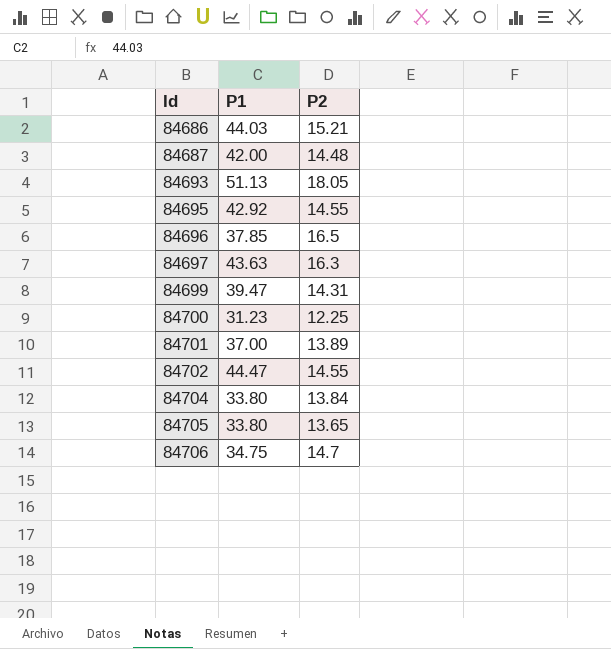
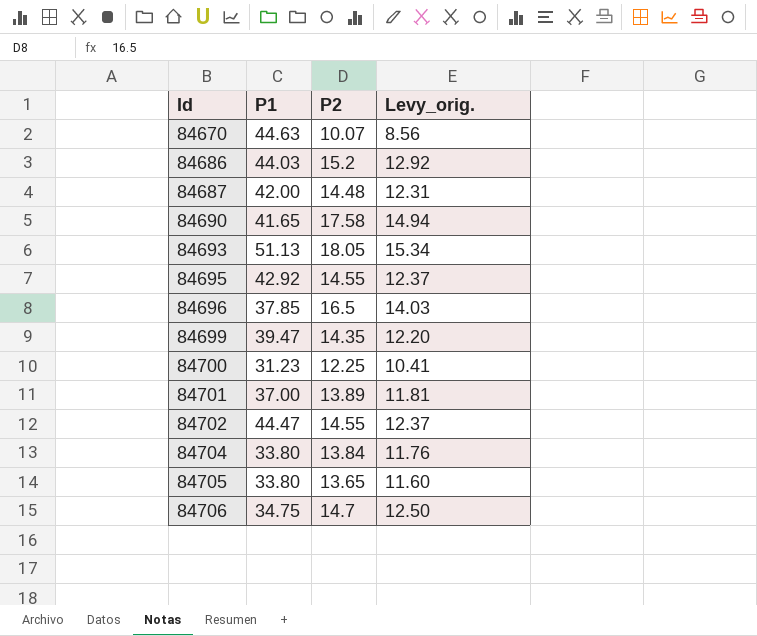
column Levy_orig. | formula: none -> [P2] * 0.85
row 84697: 43.63 | 16.3 -> none
row 84670: none -> 44.63 | 10.07 | 8.56
84686 | P2: 15.21 -> 15.2
row 84690: none -> 41.65 | 17.58 | 14.94
84699 | P2: 14.31 -> 14.35

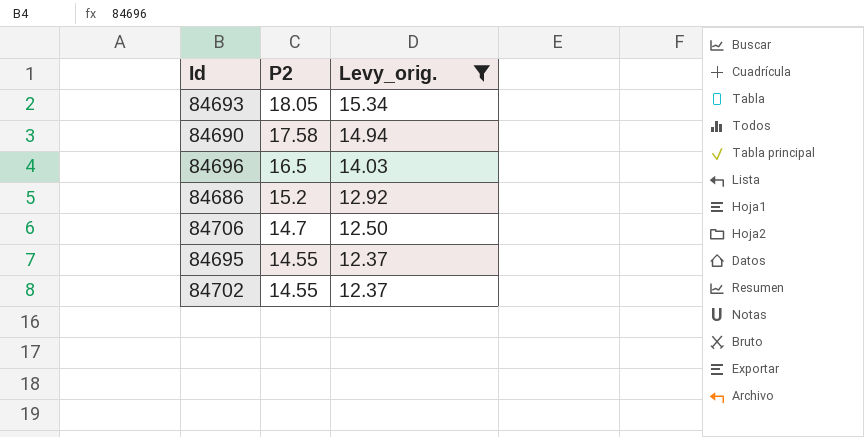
filter: none -> Levy_orig. >= 12.37
row order: Id ascending -> P2 descending
column P1 | position: 2 -> none

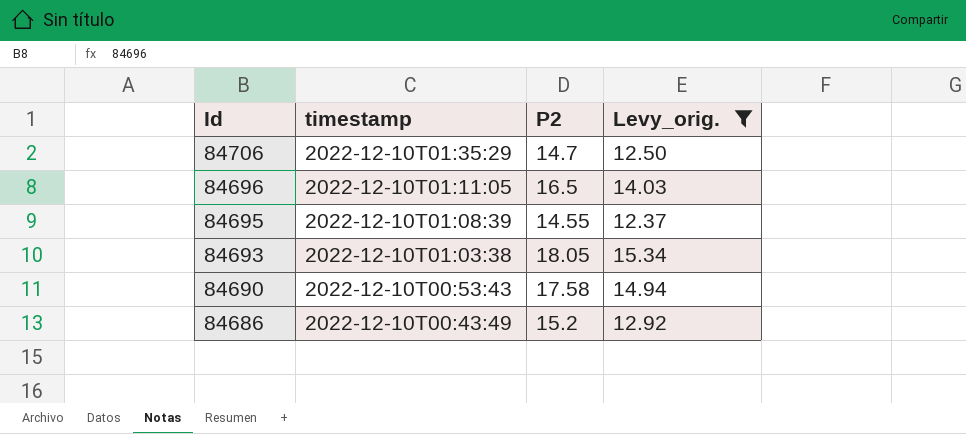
row order: P2 descending -> Id descending
column timestamp | position: none -> 2
row 84702: 14.55 | 12.37 -> none

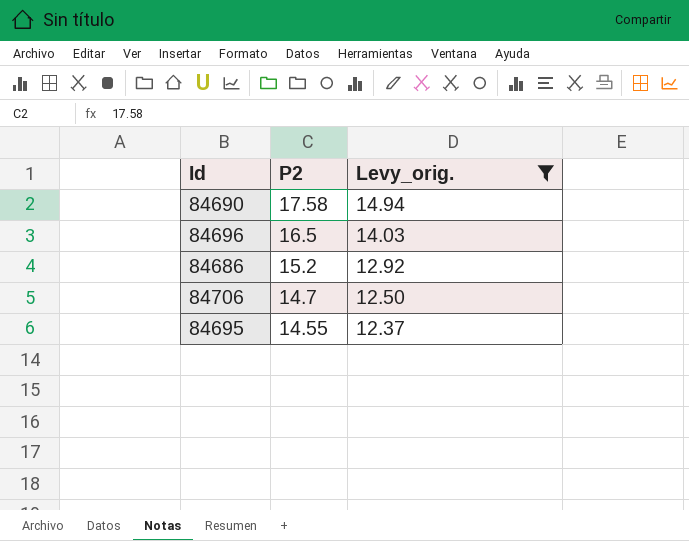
row order: Id descending -> P2 descending
column timestamp | position: 2 -> none
row 84693: 2022-12-10T01:03:38 | 18.05 | 15.34 -> none

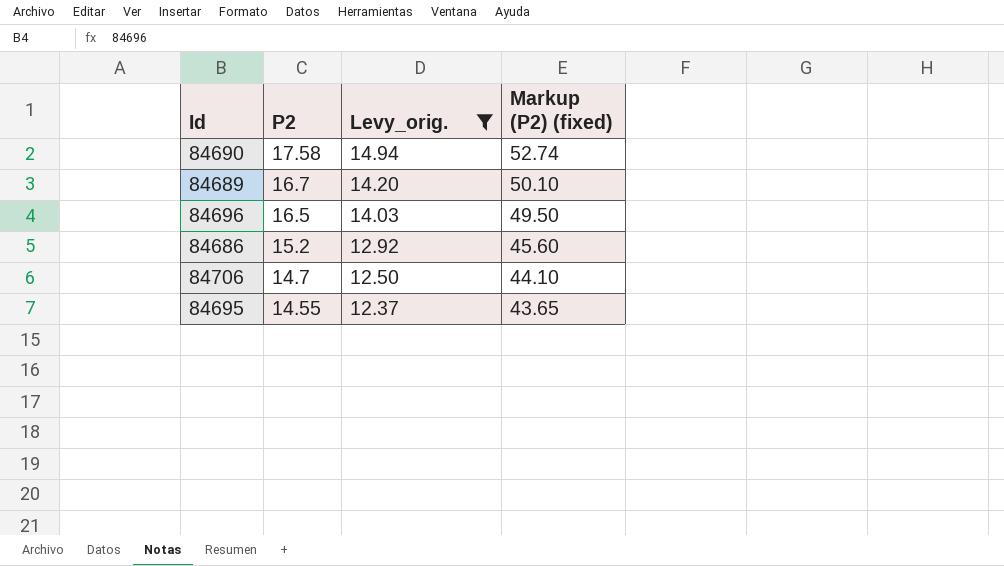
column Markup (P2) (fixed) | formula: none -> [P2] * 3
row 84689: none -> 16.7 | 14.20 | 50.10

